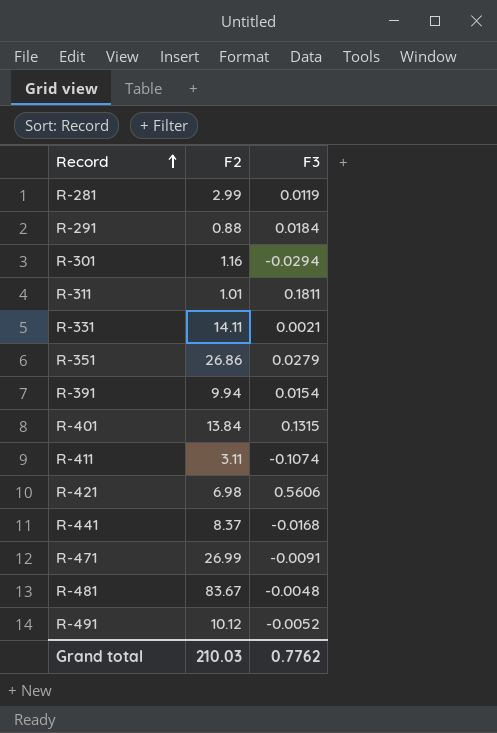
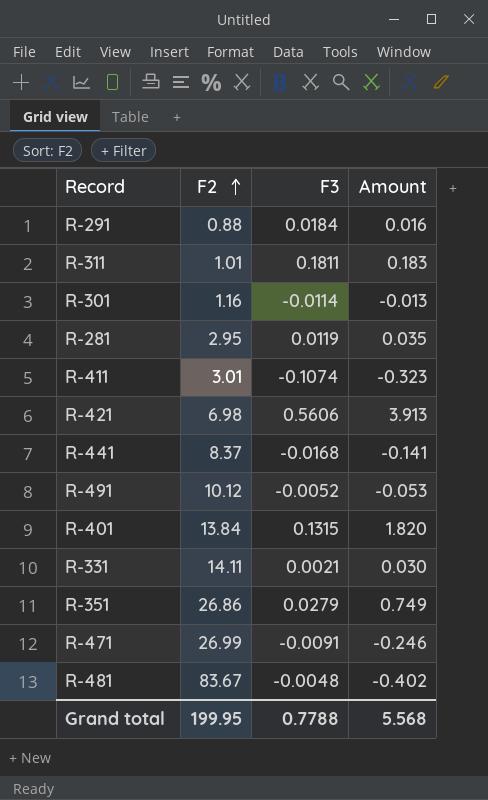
row order: Record ascending -> F2 ascending
column Amount | formula: none -> [F2] * [F3]
row R-391: 9.94 | 0.0154 -> none
R-301 | F3: -0.0294 -> -0.0114
R-281 | F2: 2.99 -> 2.95
R-411 | F2: 3.11 -> 3.01
Grand total | F2: 210.03 -> 199.95
Grand total | F3: 0.7762 -> 0.7788

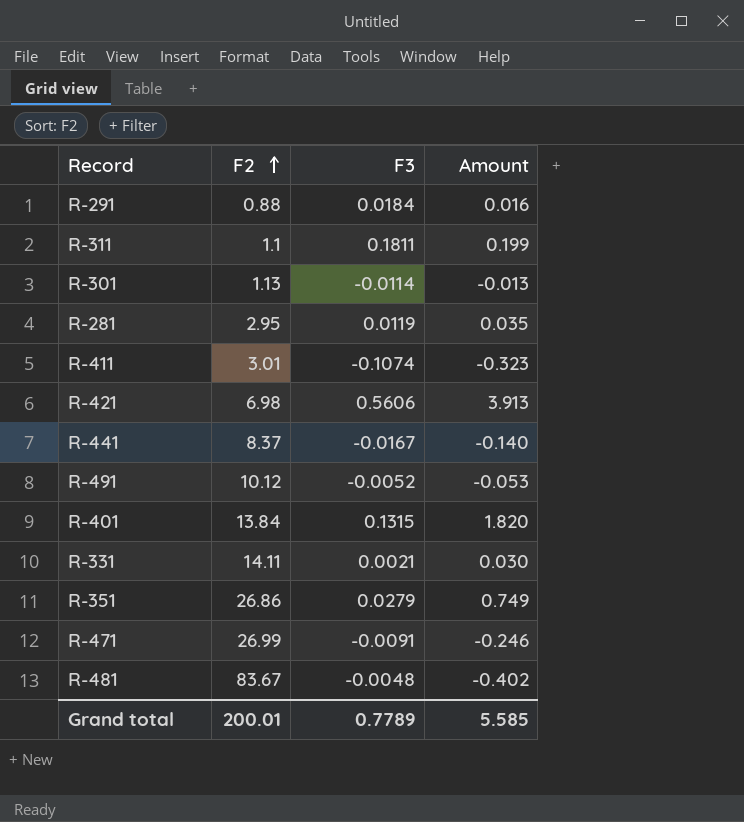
R-311 | F2: 1.01 -> 1.1
R-311 | Amount: 0.183 -> 0.199
R-301 | F2: 1.16 -> 1.13
R-441 | F3: -0.0168 -> -0.0167
R-441 | Amount: -0.141 -> -0.140
Grand total | F2: 199.95 -> 200.01
Grand total | F3: 0.7788 -> 0.7789
Grand total | Amount: 5.568 -> 5.585

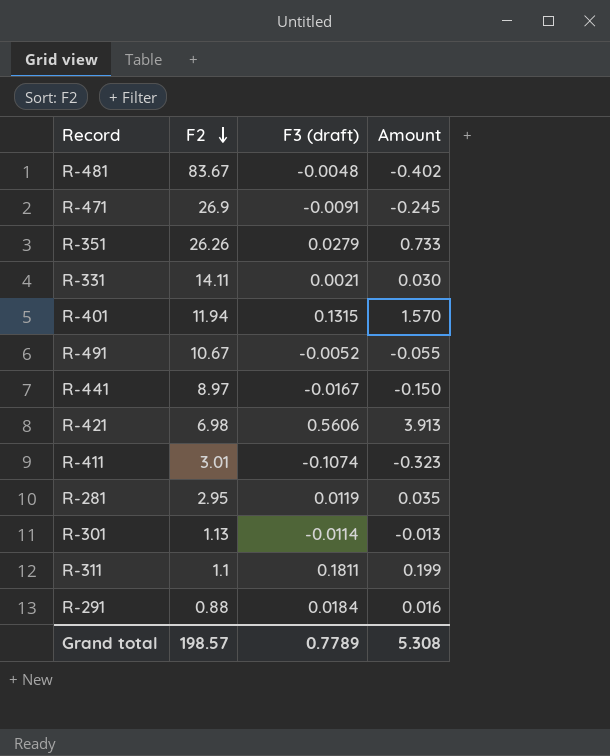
row order: F2 ascending -> F2 descending
column name: F3 -> F3 (draft)
R-471 | F2: 26.99 -> 26.9
R-471 | Amount: -0.246 -> -0.245
R-351 | F2: 26.86 -> 26.26
R-351 | Amount: 0.749 -> 0.733
R-401 | F2: 13.84 -> 11.94
R-401 | Amount: 1.820 -> 1.570
R-491 | F2: 10.12 -> 10.67
R-491 | Amount: -0.053 -> -0.055
R-441 | F2: 8.37 -> 8.97
R-441 | Amount: -0.140 -> -0.150
Grand total | F2: 200.01 -> 198.57
Grand total | Amount: 5.585 -> 5.308

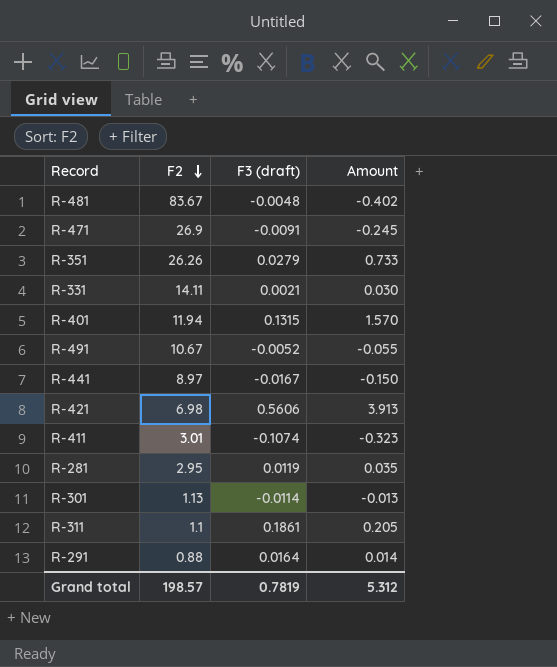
R-311 | F3 (draft): 0.1811 -> 0.1861
R-311 | Amount: 0.199 -> 0.205
R-291 | F3 (draft): 0.0184 -> 0.0164
R-291 | Amount: 0.016 -> 0.014
Grand total | F3 (draft): 0.7789 -> 0.7819
Grand total | Amount: 5.308 -> 5.312

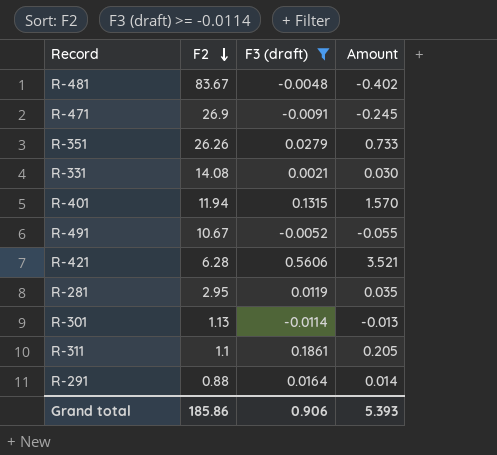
filter: none -> F3 (draft) >= -0.0114
R-331 | F2: 14.11 -> 14.08
R-421 | F2: 6.98 -> 6.28
R-421 | Amount: 3.913 -> 3.521
Grand total | F2: 198.57 -> 185.86
Grand total | F3 (draft): 0.7819 -> 0.906
Grand total | Amount: 5.312 -> 5.393

